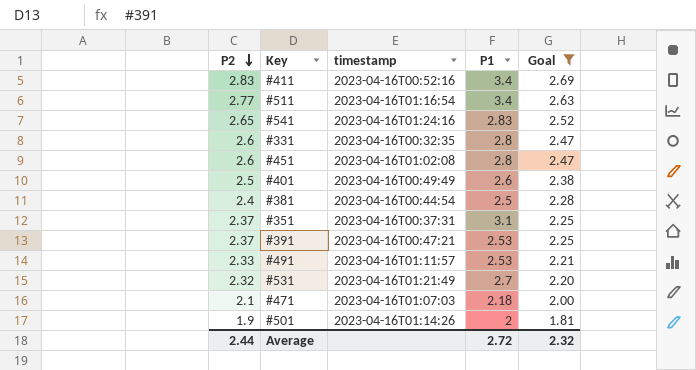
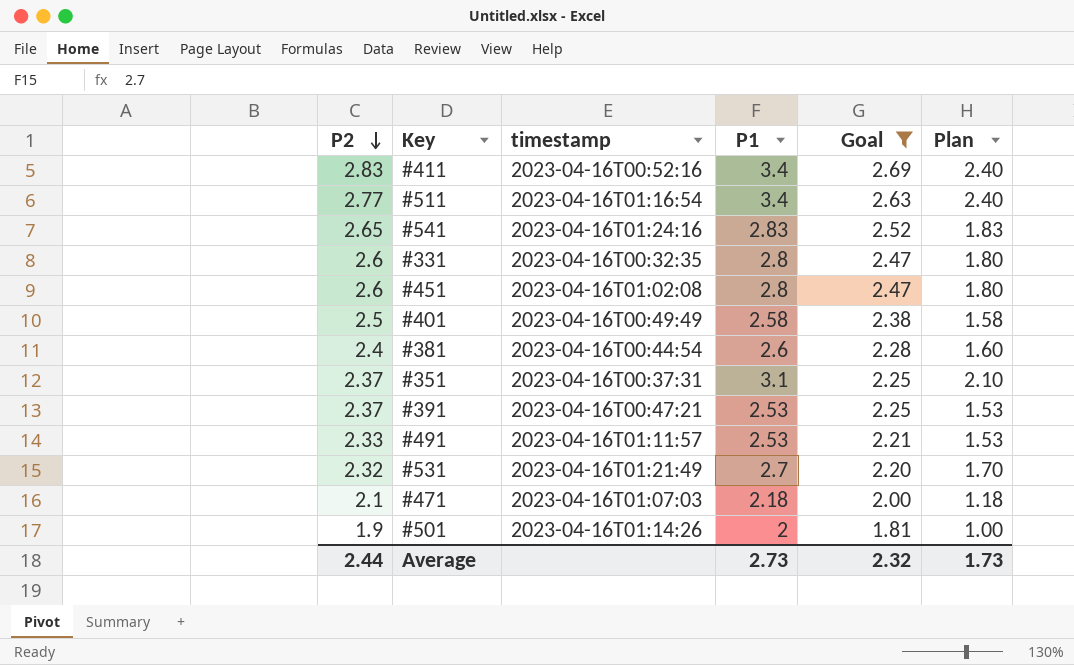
column Plan | formula: none -> [P1] - 1
#401 | P1: 2.6 -> 2.58
#381 | P1: 2.5 -> 2.6
Average | P1: 2.72 -> 2.73

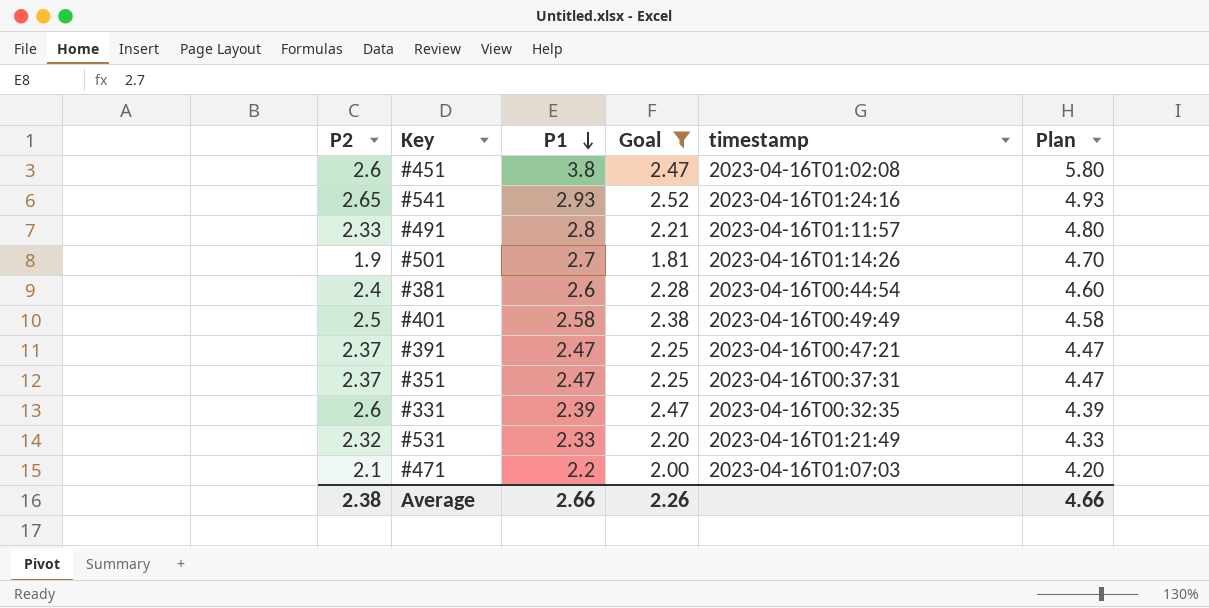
row order: P2 descending -> P1 descending
column timestamp | position: 3 -> 5
column Plan | formula: [P1] - 1 -> [P1] + 2
row #411: 2.83 | 2023-04-16T00:52:16 | 3.4 | 2.69 | 2.40 -> none
row #511: 2.77 | 2023-04-16T01:16:54 | 3.4 | 2.63 | 2.40 -> none
#451 | P1: 2.8 -> 3.8
#541 | P1: 2.83 -> 2.93
#491 | P1: 2.53 -> 2.8
#501 | P1: 2 -> 2.7
#391 | P1: 2.53 -> 2.47
#351 | P1: 3.1 -> 2.47
#331 | P1: 2.8 -> 2.39
#531 | P1: 2.7 -> 2.33
#471 | P1: 2.18 -> 2.2
Average | P2: 2.44 -> 2.38
Average | P1: 2.73 -> 2.66
Average | Goal: 2.32 -> 2.26
Average | Plan: 1.73 -> 4.66

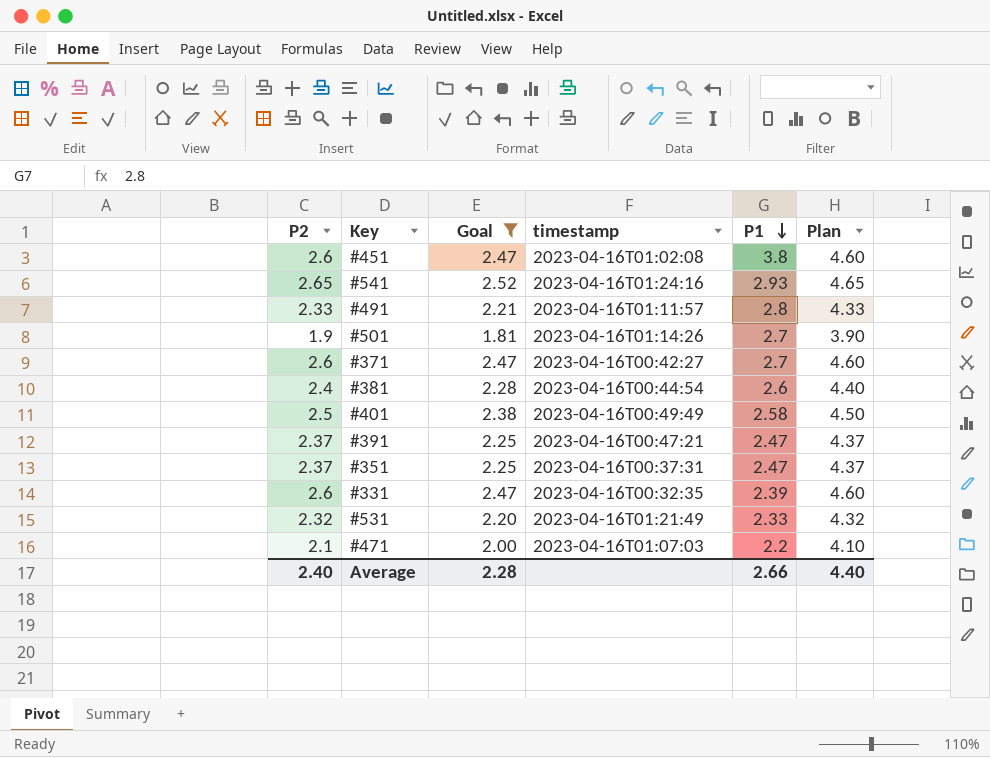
column P1 | position: 3 -> 5
column Plan | formula: [P1] + 2 -> [P2] + 2
row #371: none -> 2.6 | 2.47 | 2023-04-16T00:42:27 | 2.7 | 4.60
Average | P2: 2.38 -> 2.40
Average | Goal: 2.26 -> 2.28
Average | Plan: 4.66 -> 4.40

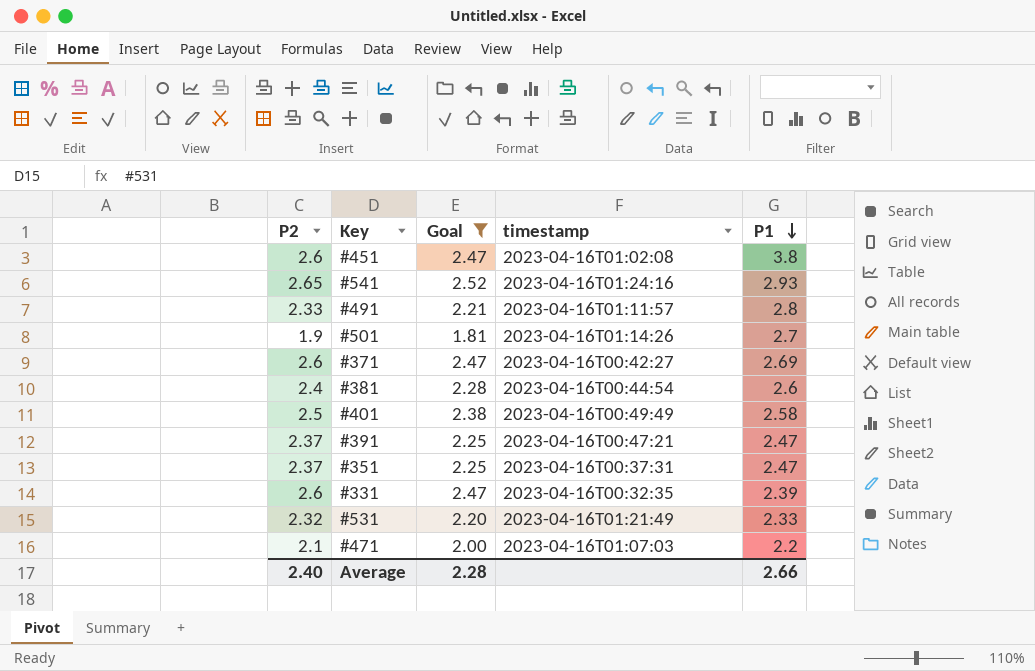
column Plan | formula: [P2] + 2 -> none
#371 | P1: 2.7 -> 2.69

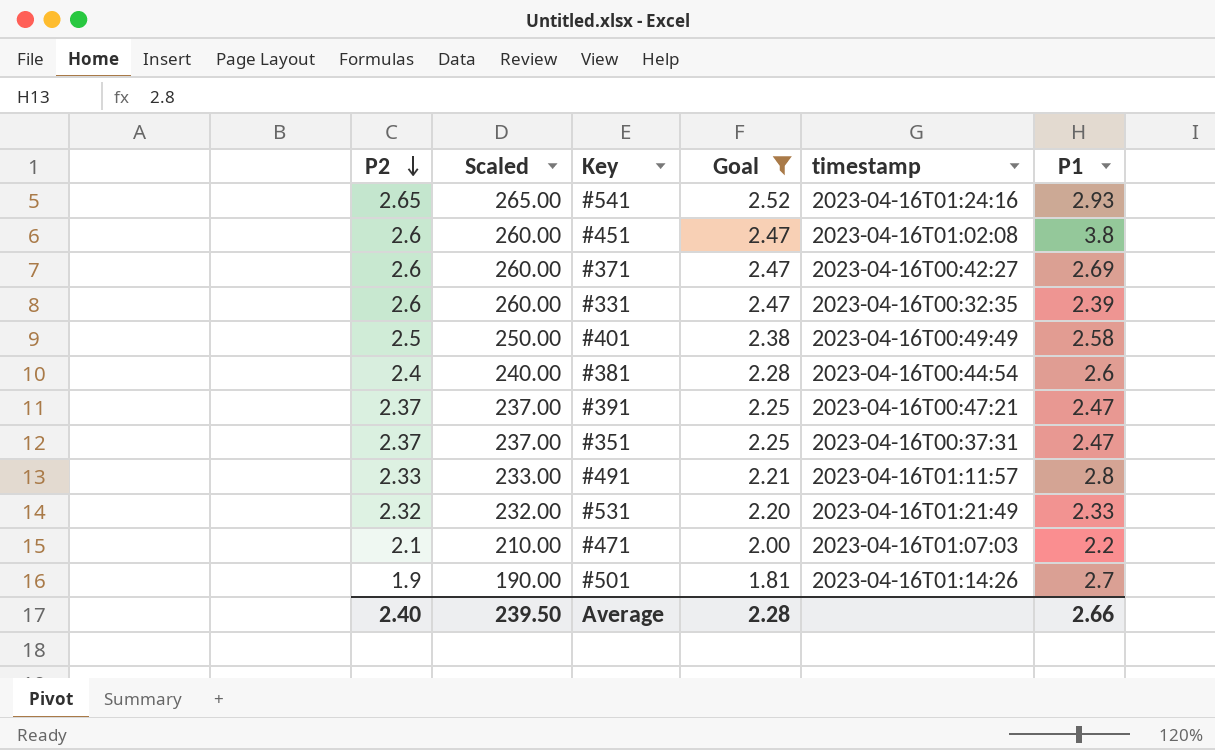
row order: P1 descending -> P2 descending
column Scaled | formula: none -> [P2] * 100

